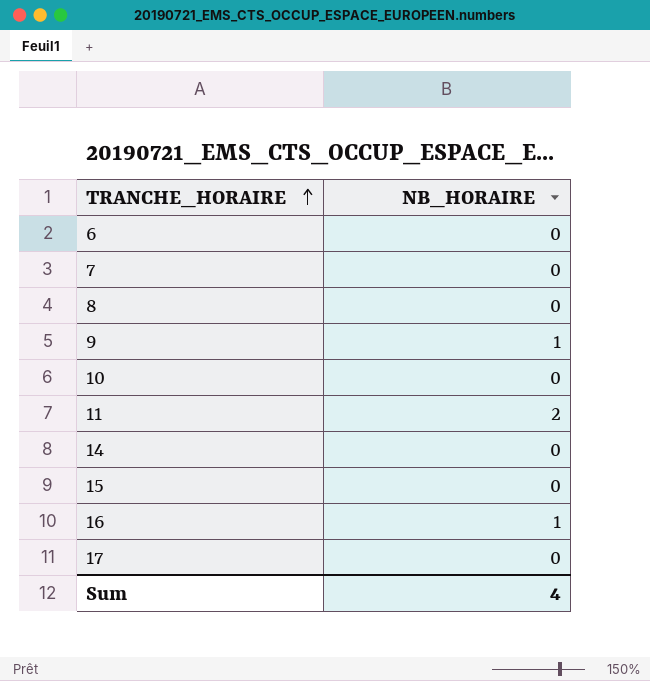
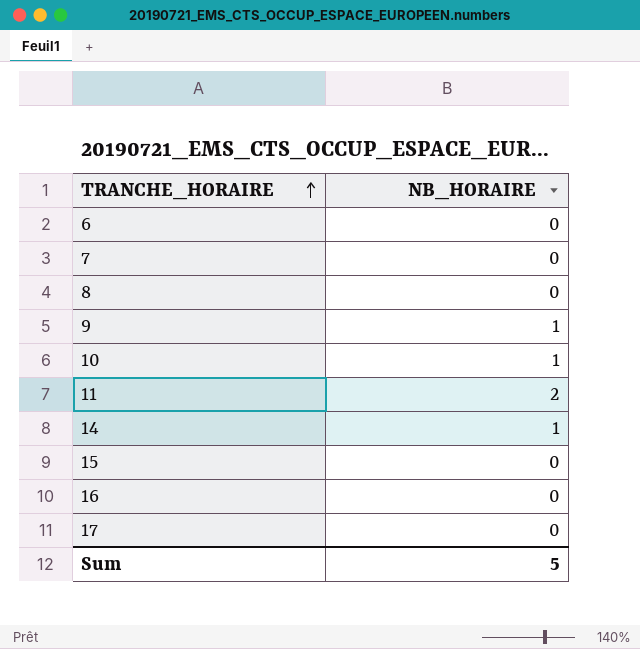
10 | NB_HORAIRE: 0 -> 1
14 | NB_HORAIRE: 0 -> 1
16 | NB_HORAIRE: 1 -> 0
Sum | NB_HORAIRE: 4 -> 5

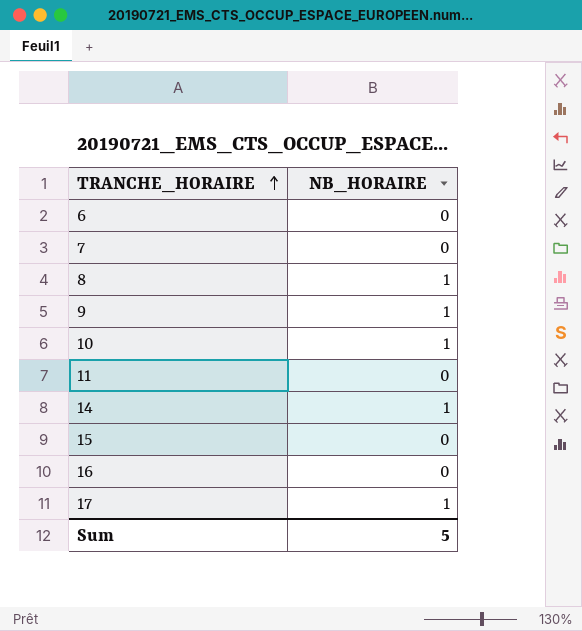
8 | NB_HORAIRE: 0 -> 1
11 | NB_HORAIRE: 2 -> 0
17 | NB_HORAIRE: 0 -> 1

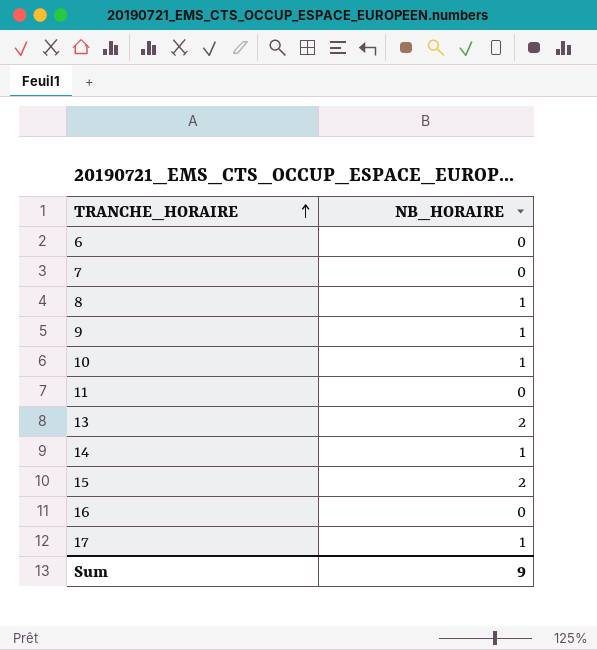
row 13: none -> 2
15 | NB_HORAIRE: 0 -> 2
Sum | NB_HORAIRE: 5 -> 9

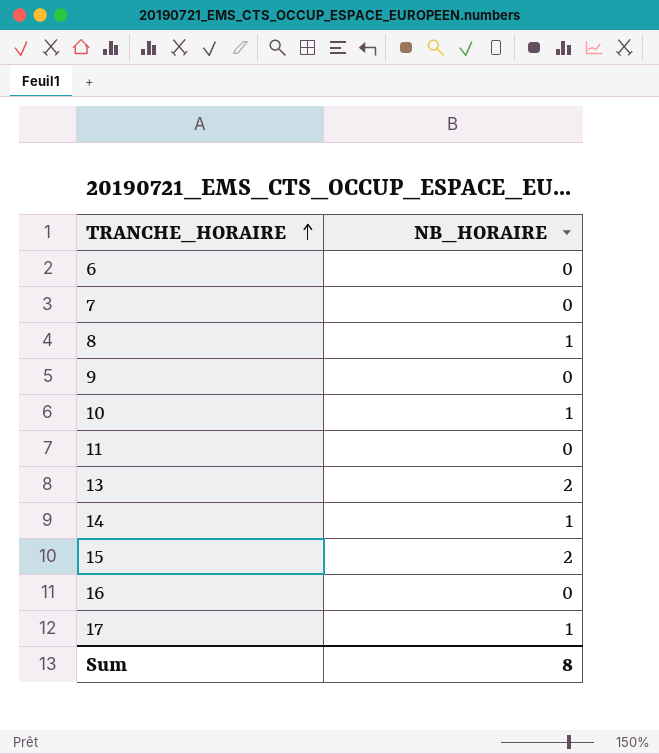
9 | NB_HORAIRE: 1 -> 0
Sum | NB_HORAIRE: 9 -> 8

